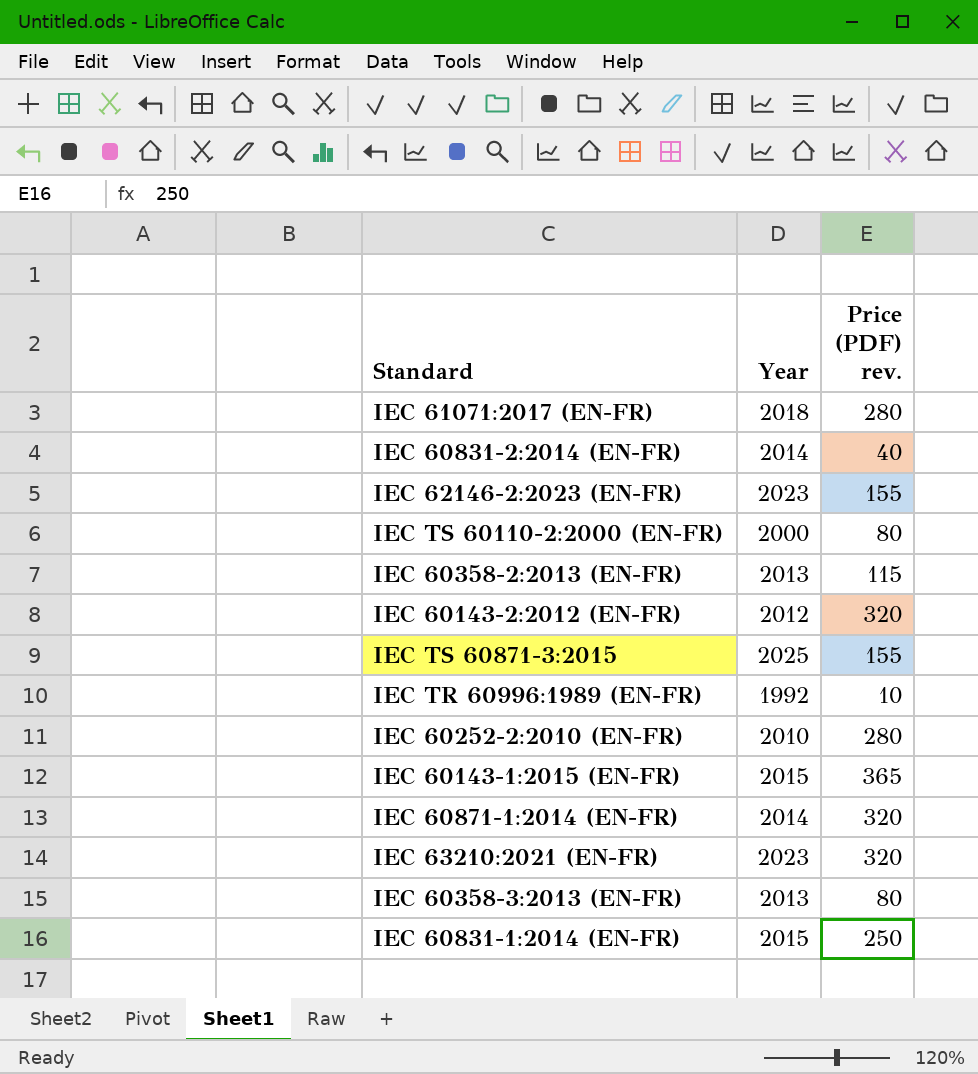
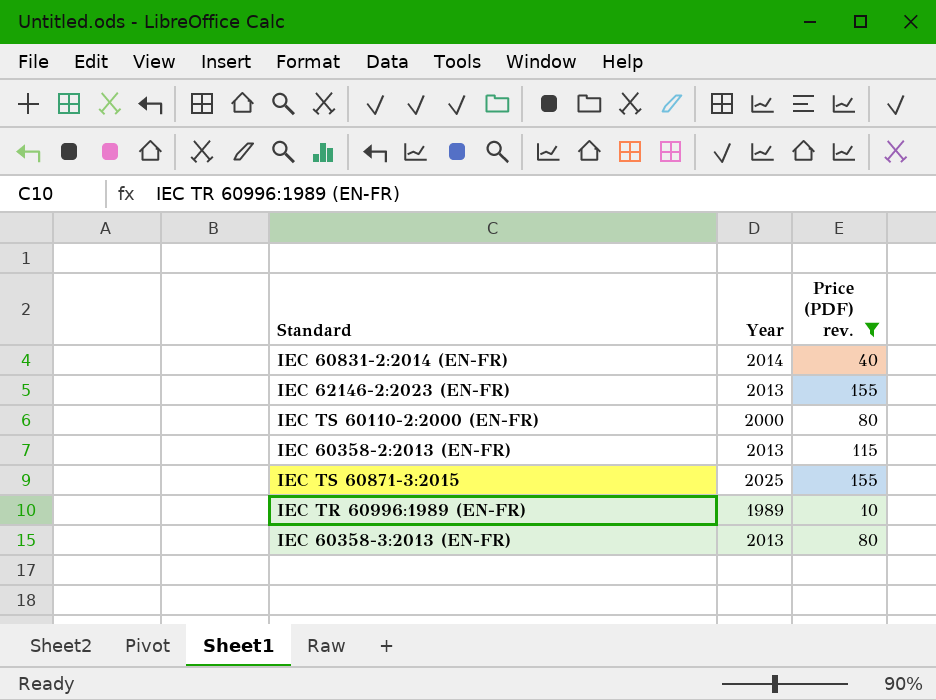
filter: none -> Price (PDF) rev. <= 155
IEC 62146-2:2023 (EN-FR) | Year: 2023 -> 2013
IEC TR 60996:1989 (EN-FR) | Year: 1992 -> 1989

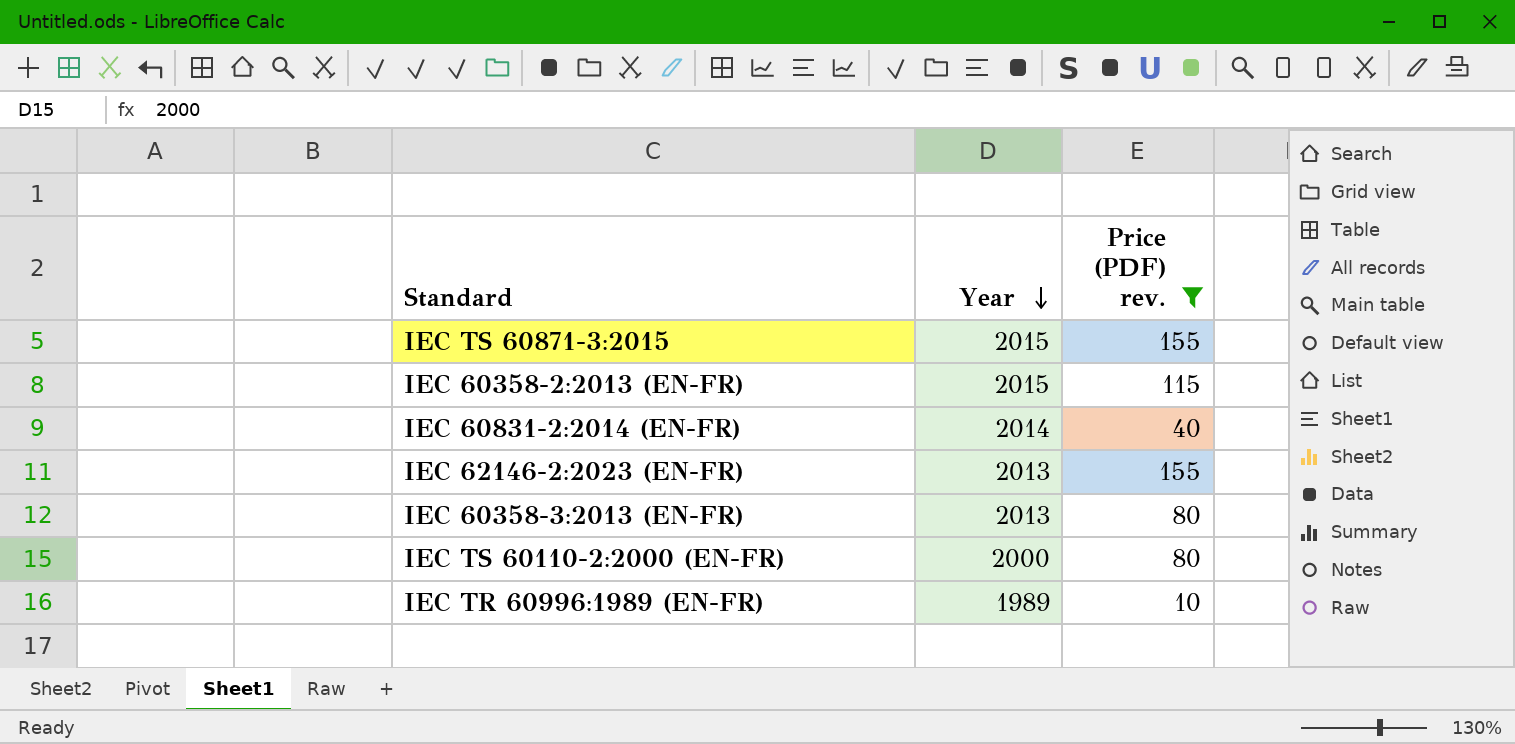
row order: none -> Year descending
IEC TS 60871-3:2015 | Year: 2025 -> 2015
IEC 60358-2:2013 (EN-FR) | Year: 2013 -> 2015

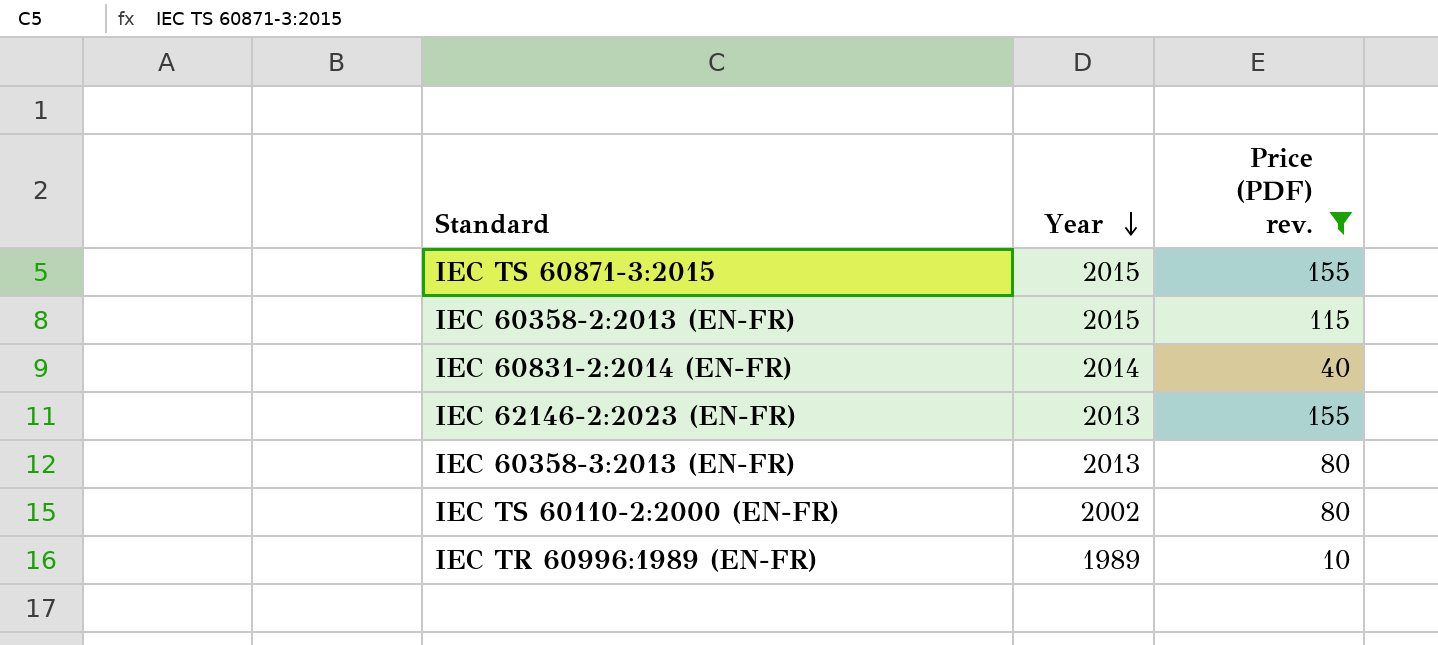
IEC TS 60110-2:2000 (EN-FR) | Year: 2000 -> 2002

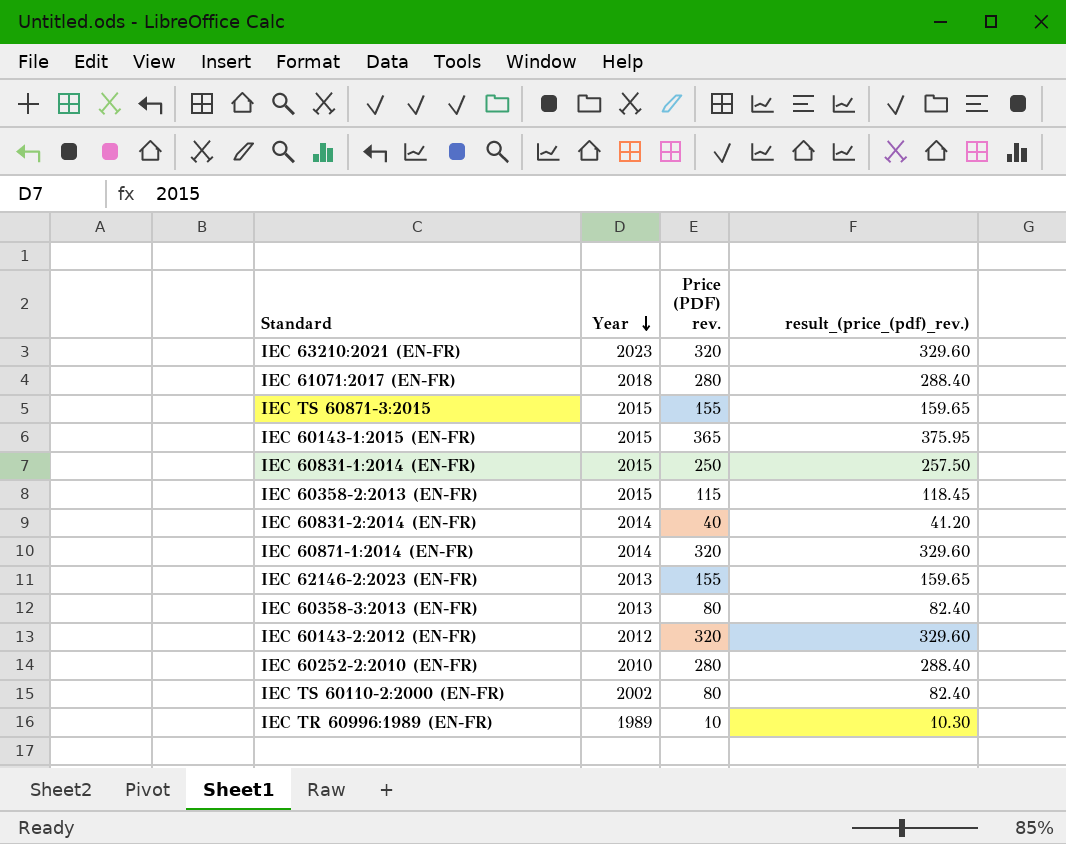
filter: Price (PDF) rev. <= 155 -> none
column result_(price_(pdf)_rev.) | formula: none -> [Price (PDF) rev.] * 1.03

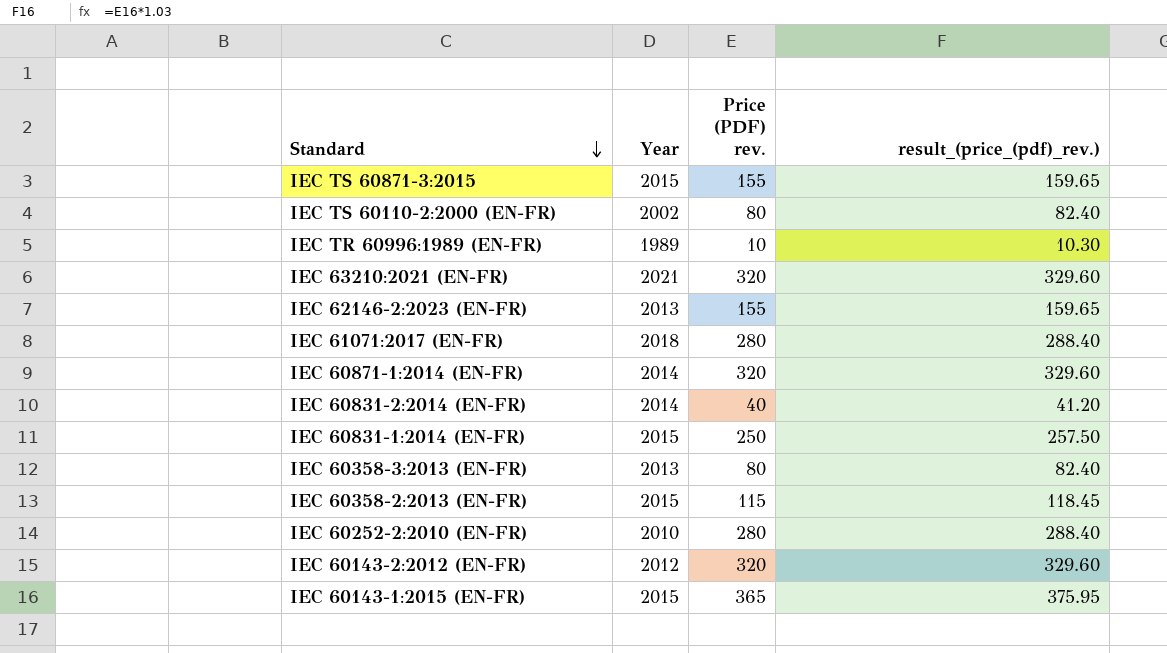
row order: Year descending -> Standard descending
IEC 63210:2021 (EN-FR) | Year: 2023 -> 2021

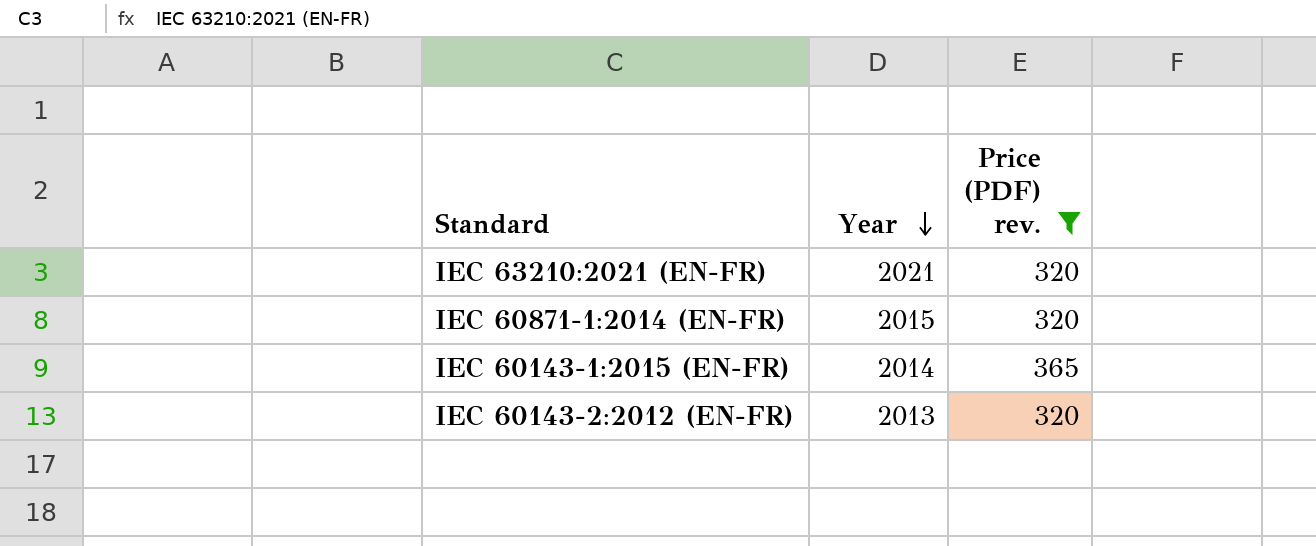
filter: none -> Price (PDF) rev. >= 320
row order: Standard descending -> Year descending
column result_(price_(pdf)_rev.) | formula: [Price (PDF) rev.] * 1.03 -> none
IEC 60871-1:2014 (EN-FR) | Year: 2014 -> 2015
IEC 60143-1:2015 (EN-FR) | Year: 2015 -> 2014
IEC 60143-2:2012 (EN-FR) | Year: 2012 -> 2013

